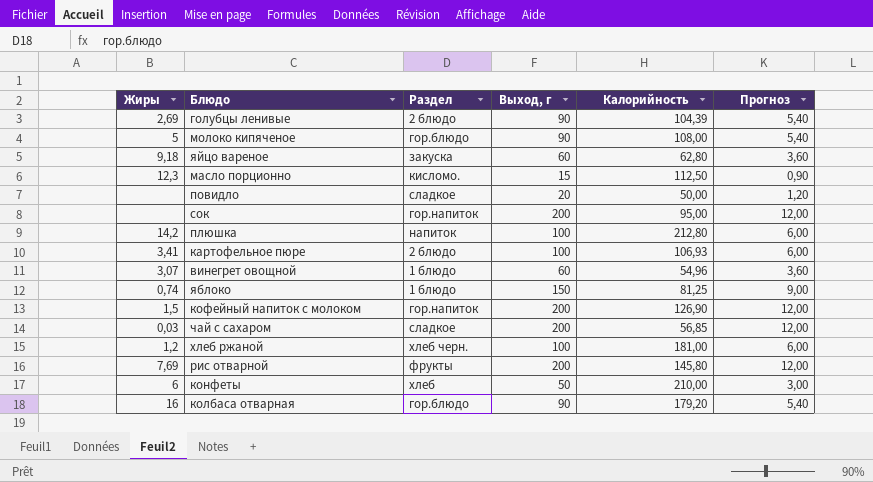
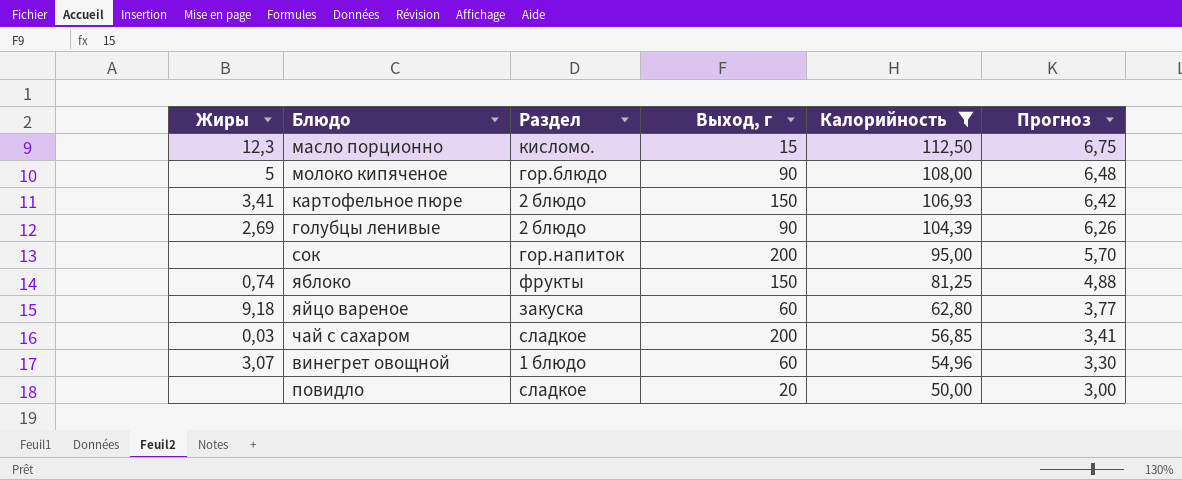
filter: none -> Калорийность <= 112,50
row order: none -> Калорийность descending
column Прогноз | formula: [Выход, г] * 0,06 -> [Калорийность] * 0,06
картофельное пюре | Выход, г: 100 -> 150
яблоко | Раздел: 1 блюдо -> фрукты

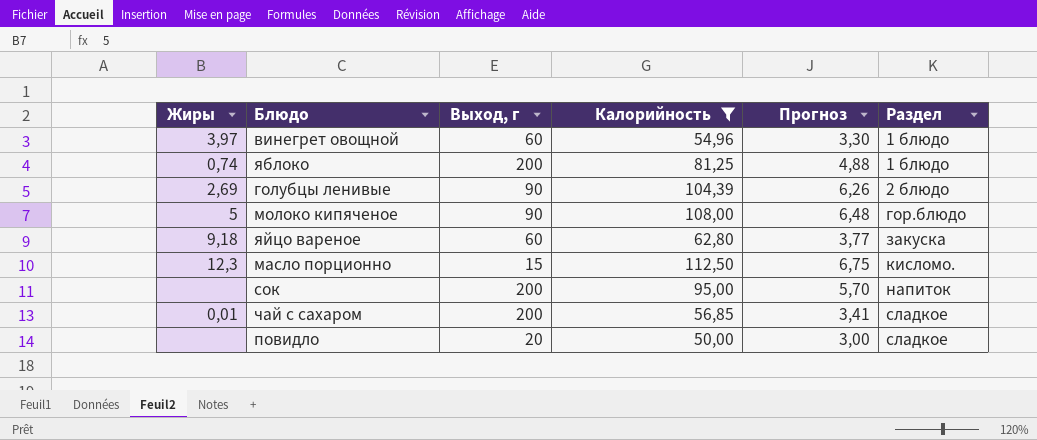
row order: Калорийность descending -> Раздел ascending
column Раздел | position: 3 -> 6
row картофельное пюре: 3,41 | 2 блюдо | 150 | 106,93 | 6,42 -> none
винегрет овощной | Жиры: 3,07 -> 3,97
яблоко | Выход, г: 150 -> 200
яблоко | Раздел: фрукты -> 1 блюдо
сок | Раздел: гор.напиток -> напиток
чай с сахаром | Жиры: 0,03 -> 0,01

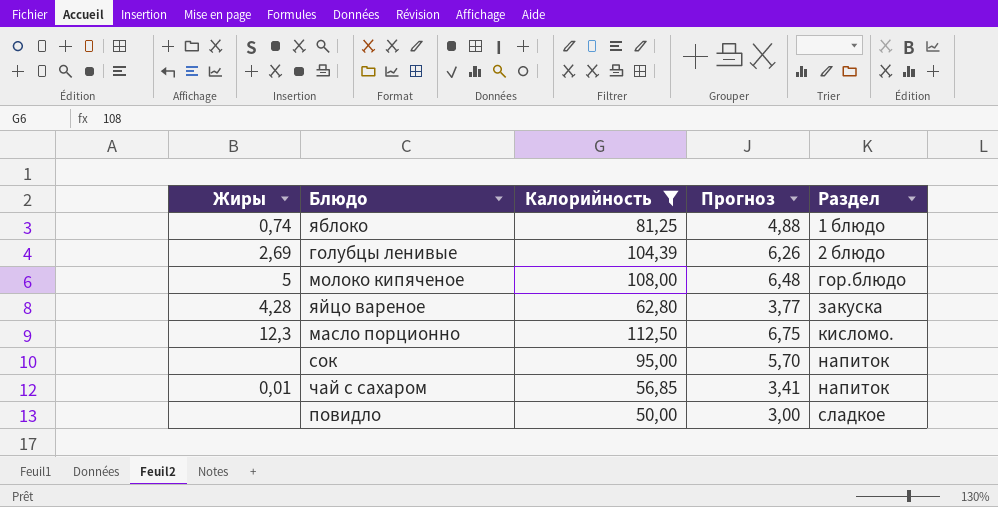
column Выход, г | position: 3 -> none
row винегрет овощной: 3,97 | 60 | 54,96 | 3,30 | 1 блюдо -> none
яйцо вареное | Жиры: 9,18 -> 4,28
чай с сахаром | Раздел: сладкое -> напиток

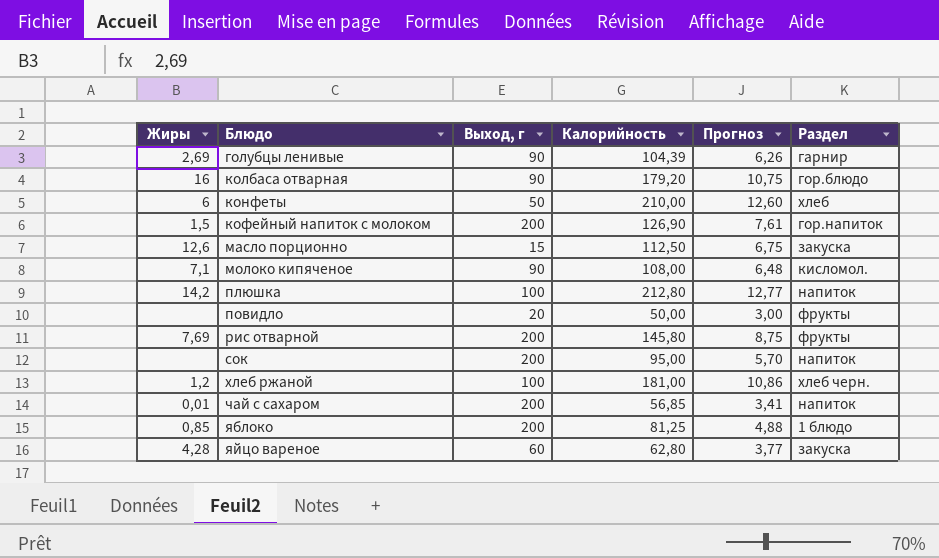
filter: Калорийность <= 112,50 -> none
row order: Раздел ascending -> Блюдо ascending
column Выход, г | position: none -> 3
голубцы ленивые | Раздел: 2 блюдо -> гарнир
масло порционно | Жиры: 12,3 -> 12,6
масло порционно | Раздел: кисломо. -> закуска
молоко кипяченое | Жиры: 5 -> 7,1
молоко кипяченое | Раздел: гор.блюдо -> кисломол.
повидло | Раздел: сладкое -> фрукты
яблоко | Жиры: 0,74 -> 0,85

